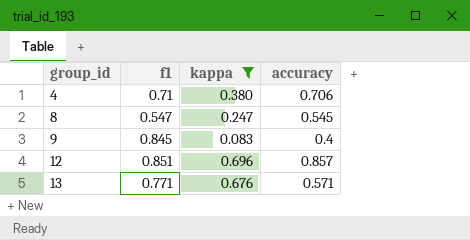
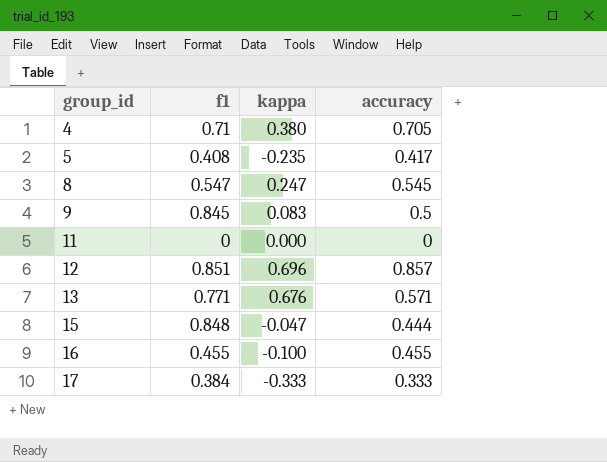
filter: kappa >= 0.083 -> none
4 | accuracy: 0.706 -> 0.705
9 | accuracy: 0.4 -> 0.5

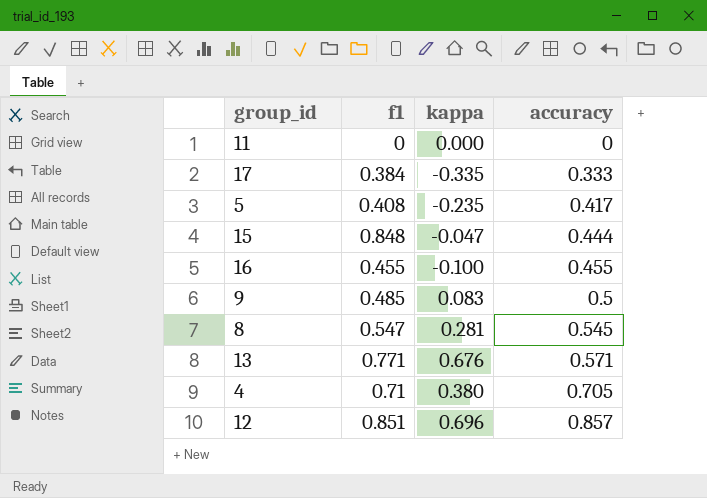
row order: group_id ascending -> accuracy ascending
17 | kappa: -0.333 -> -0.335
9 | f1: 0.845 -> 0.485
8 | kappa: 0.247 -> 0.281

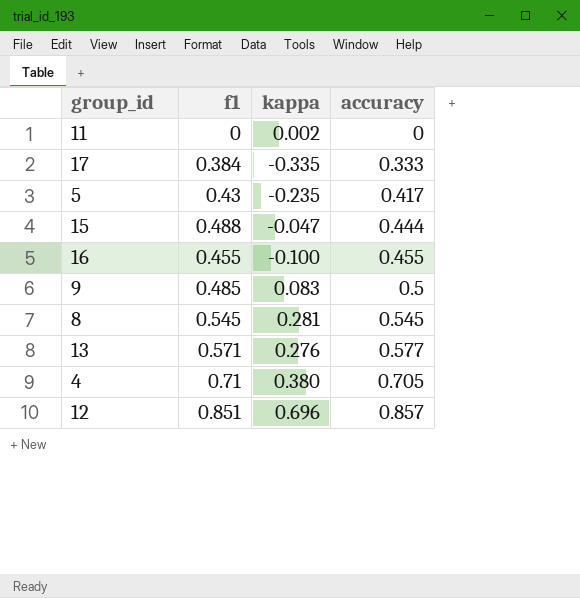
11 | kappa: 0.000 -> 0.002
5 | f1: 0.408 -> 0.43
15 | f1: 0.848 -> 0.488
8 | f1: 0.547 -> 0.545
13 | f1: 0.771 -> 0.571
13 | kappa: 0.676 -> 0.276
13 | accuracy: 0.571 -> 0.577

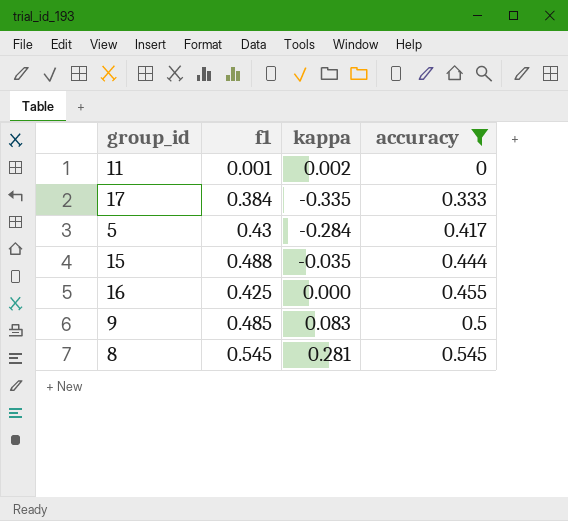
filter: none -> accuracy <= 0.545
11 | f1: 0 -> 0.001
5 | kappa: -0.235 -> -0.284
15 | kappa: -0.047 -> -0.035
16 | f1: 0.455 -> 0.425
16 | kappa: -0.100 -> 0.000

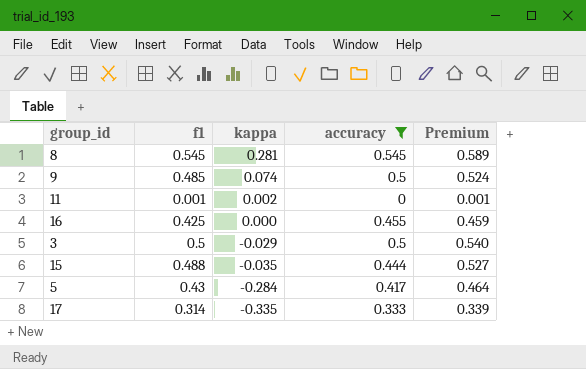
row order: accuracy ascending -> kappa descending
column Premium | formula: none -> [f1] * 1.08
9 | kappa: 0.083 -> 0.074
row 3: none -> 0.5 | -0.029 | 0.5 | 0.540
17 | f1: 0.384 -> 0.314

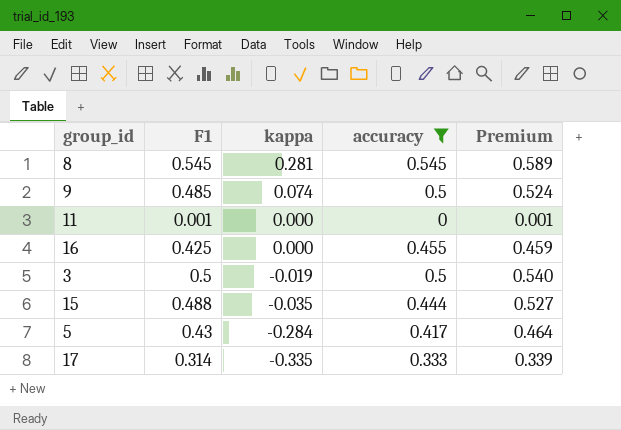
column name: f1 -> F1
11 | kappa: 0.002 -> 0.000
3 | kappa: -0.029 -> -0.019

